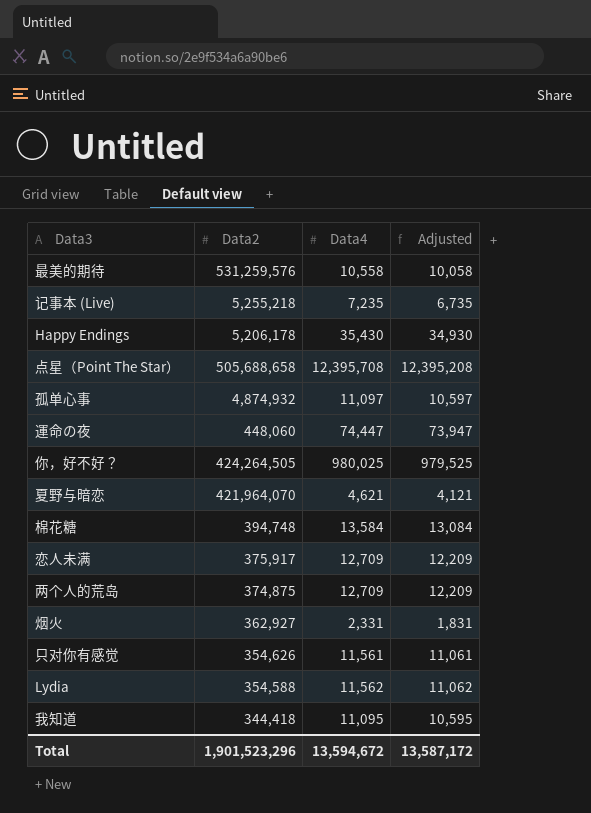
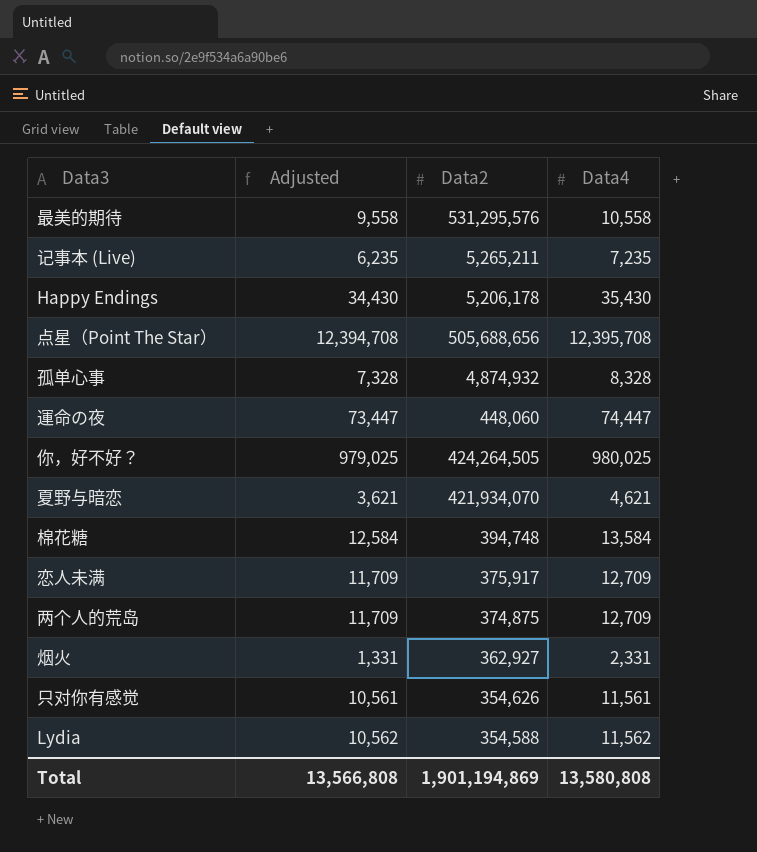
column Adjusted | formula: [Data4] - 500 -> [Data4] - 1000
column Adjusted | position: 4 -> 2
row 我知道: 344,418 | 11,095 | 10,595 -> none
最美的期待 | Data2: 531,259,576 -> 531,295,576
记事本 (Live) | Data2: 5,255,218 -> 5,265,211
点星（Point The Star） | Data2: 505,688,658 -> 505,688,656
孤单心事 | Data4: 11,097 -> 8,328
夏野与暗恋 | Data2: 421,964,070 -> 421,934,070
Total | Adjusted: 13,587,172 -> 13,566,808
Total | Data2: 1,901,523,296 -> 1,901,194,869
Total | Data4: 13,594,672 -> 13,580,808

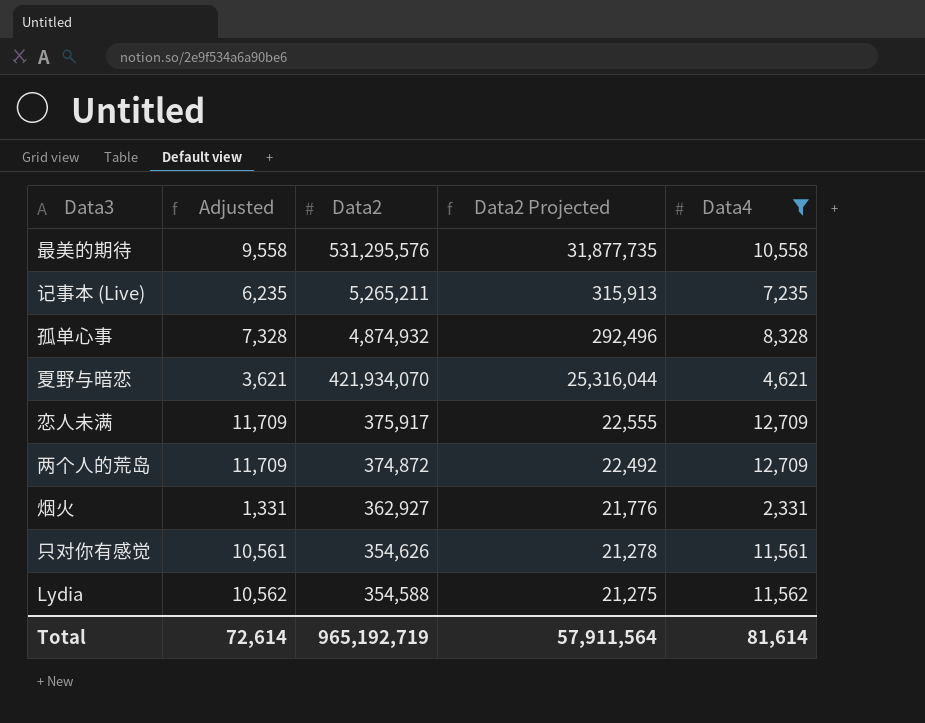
filter: none -> Data4 <= 12,709
column Data2 Projected | formula: none -> [Data2] * 0.06
两个人的荒岛 | Data2: 374,875 -> 374,872
Total | Adjusted: 13,566,808 -> 72,614
Total | Data2: 1,901,194,869 -> 965,192,719
Total | Data4: 13,580,808 -> 81,614

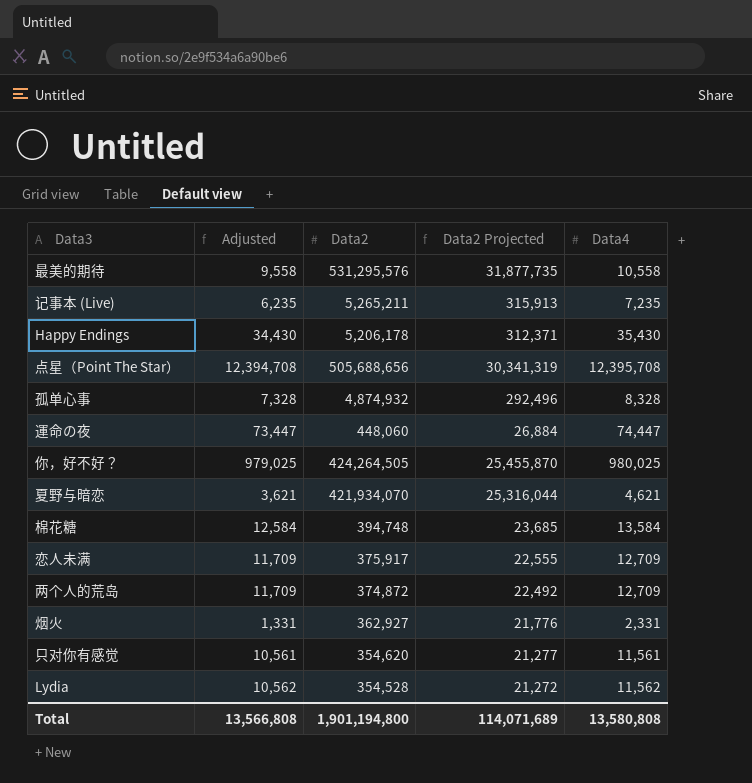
filter: Data4 <= 12,709 -> none
只对你有感觉 | Data2: 354,626 -> 354,620
只对你有感觉 | Data2 Projected: 21,278 -> 21,277
Lydia | Data2: 354,588 -> 354,528
Lydia | Data2 Projected: 21,275 -> 21,272
Total | Adjusted: 72,614 -> 13,566,808
Total | Data2: 965,192,719 -> 1,901,194,800
Total | Data2 Projected: 57,911,564 -> 114,071,689
Total | Data4: 81,614 -> 13,580,808

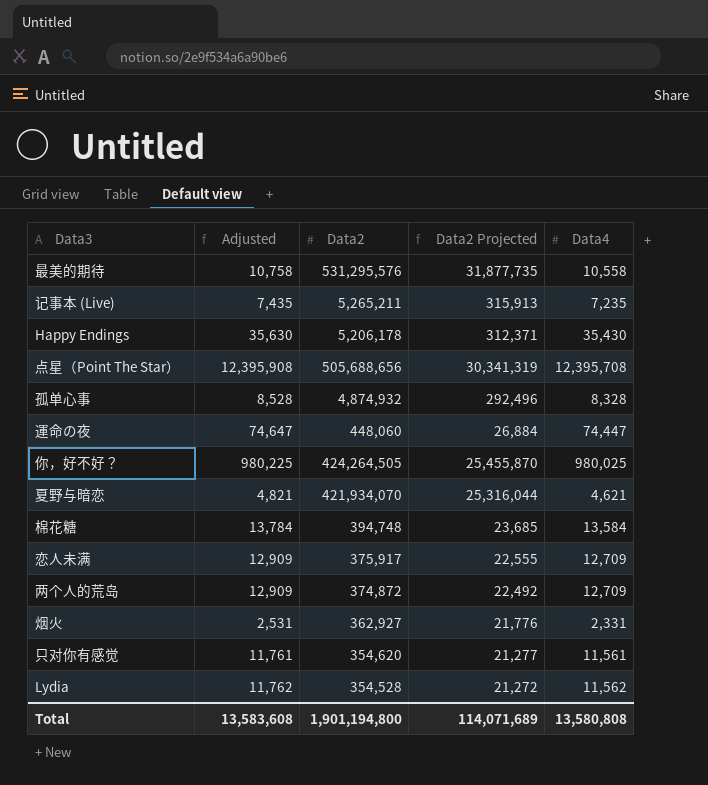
column Adjusted | formula: [Data4] - 1000 -> [Data4] + 200
Total | Adjusted: 13,566,808 -> 13,583,608

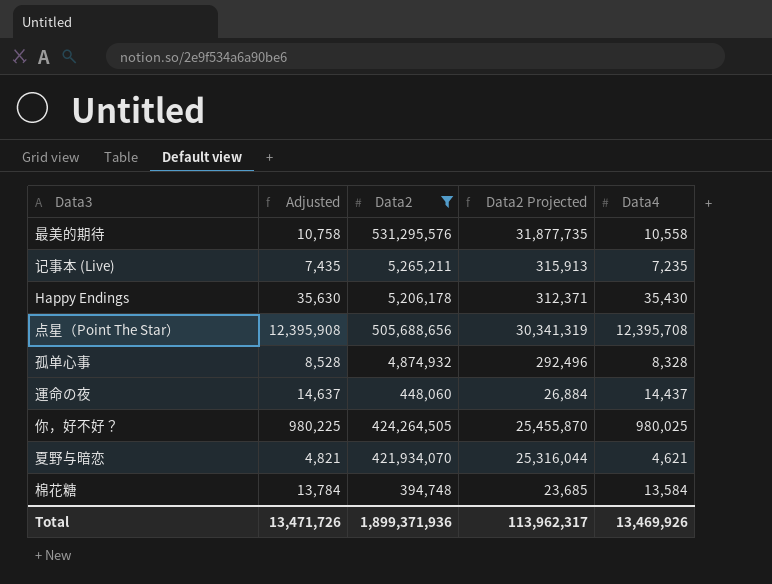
filter: none -> Data2 >= 394,748
運命の夜 | Adjusted: 74,647 -> 14,637
運命の夜 | Data4: 74,447 -> 14,437
Total | Adjusted: 13,583,608 -> 13,471,726
Total | Data2: 1,901,194,800 -> 1,899,371,936
Total | Data2 Projected: 114,071,689 -> 113,962,317
Total | Data4: 13,580,808 -> 13,469,926

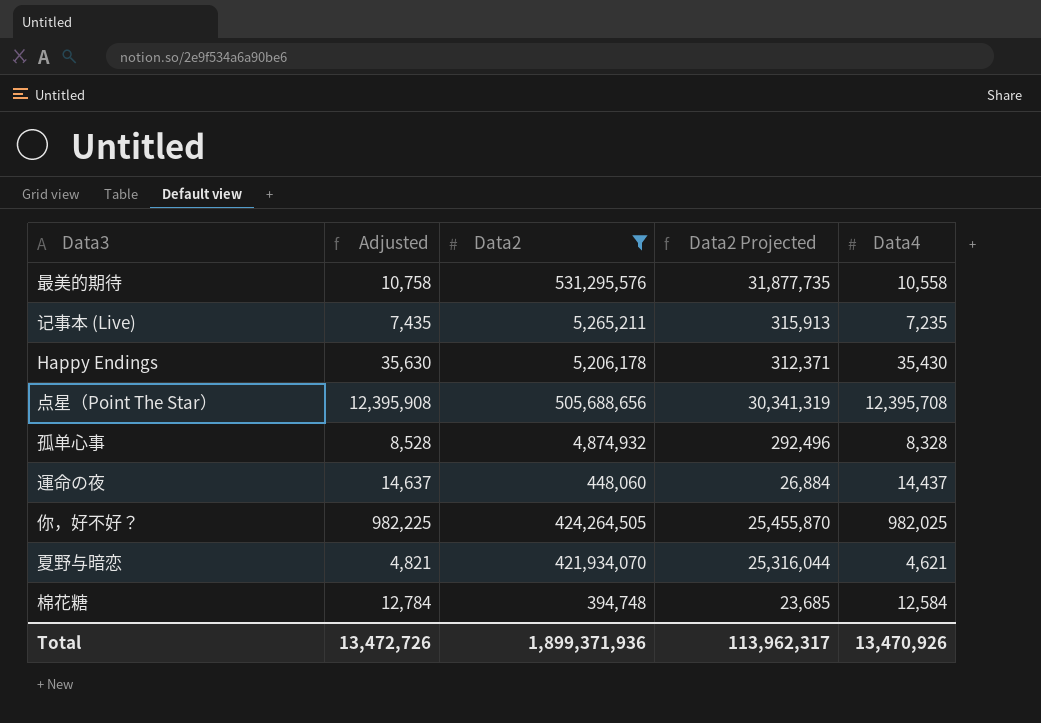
你，好不好？ | Adjusted: 980,225 -> 982,225
你，好不好？ | Data4: 980,025 -> 982,025
棉花糖 | Adjusted: 13,784 -> 12,784
棉花糖 | Data4: 13,584 -> 12,584
Total | Adjusted: 13,471,726 -> 13,472,726
Total | Data4: 13,469,926 -> 13,470,926

